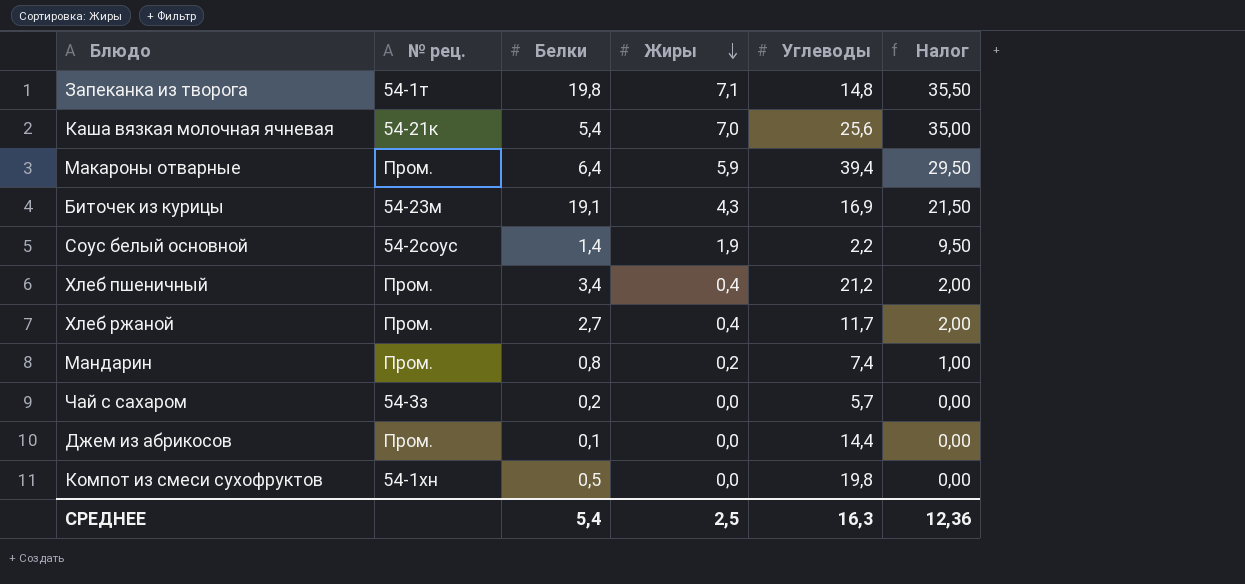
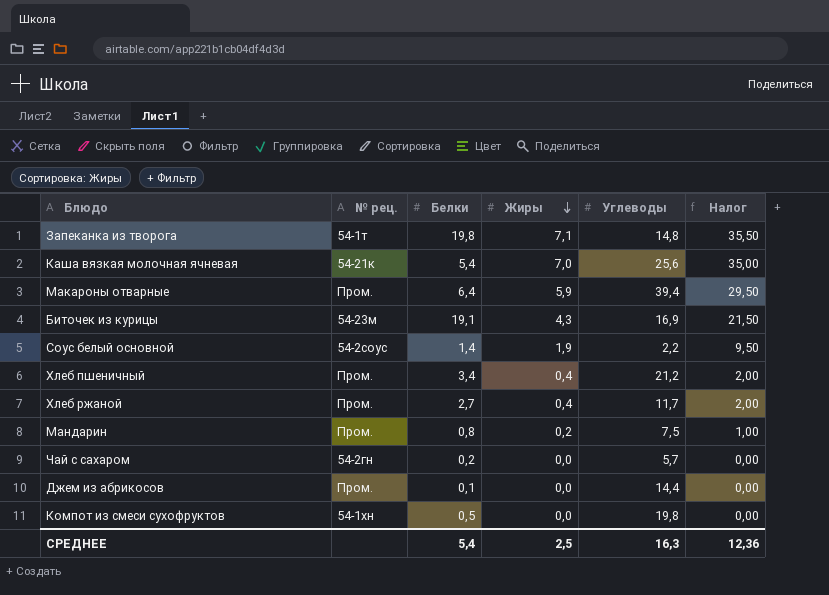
Мандарин | Углеводы: 7,4 -> 7,5
Чай с сахаром | № рец.: 54-3з -> 54-2гн

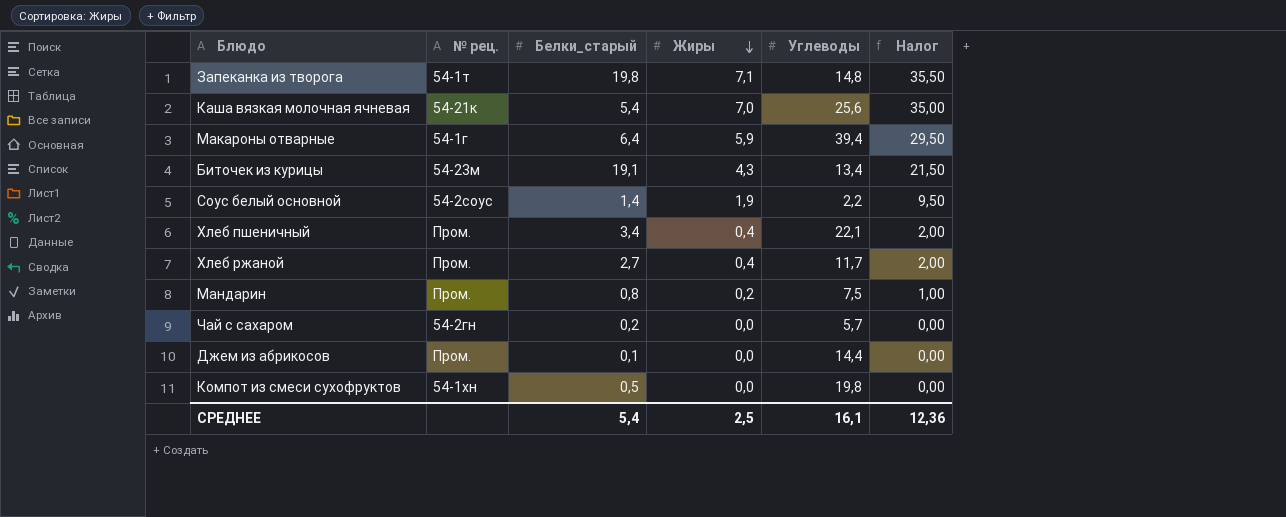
column name: Белки -> Белки_старый
Макароны отварные | № рец.: Пром. -> 54-1г
Биточек из курицы | Углеводы: 16,9 -> 13,4
Хлеб пшеничный | Углеводы: 21,2 -> 22,1
СРЕДНЕЕ | Углеводы: 16,3 -> 16,1

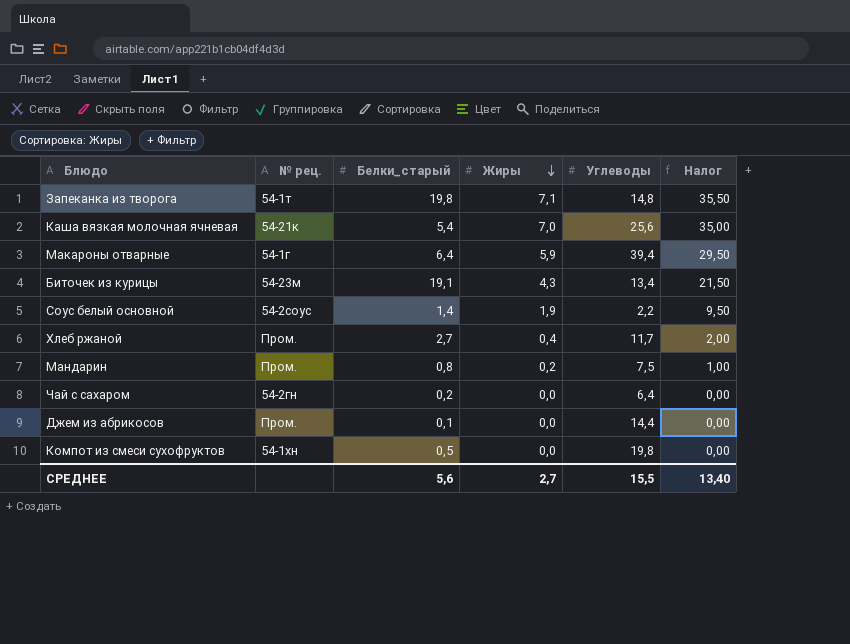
row Хлеб пшеничный: Пром. | 3,4 | 0,4 | 22,1 | 2,00 -> none
Чай с сахаром | Углеводы: 5,7 -> 6,4
СРЕДНЕЕ | Белки_старый: 5,4 -> 5,6
СРЕДНЕЕ | Жиры: 2,5 -> 2,7
СРЕДНЕЕ | Углеводы: 16,1 -> 15,5
СРЕДНЕЕ | Налог: 12,36 -> 13,40

